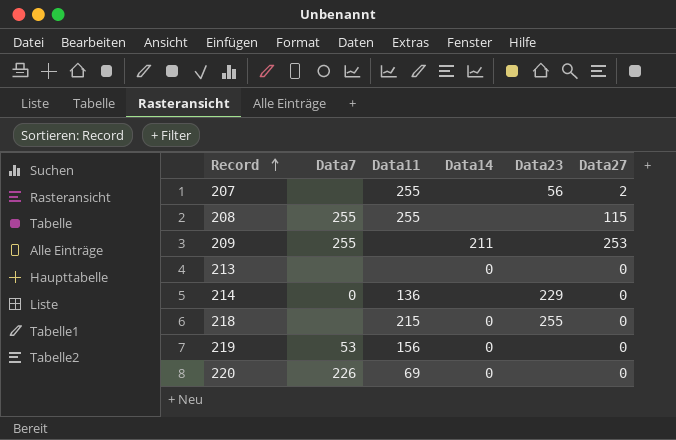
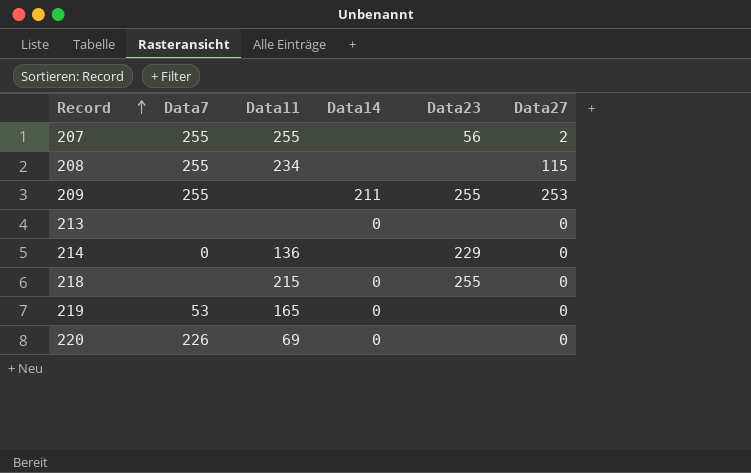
207 | Data7: none -> 255
208 | Data11: 255 -> 234
209 | Data23: none -> 255
219 | Data11: 156 -> 165

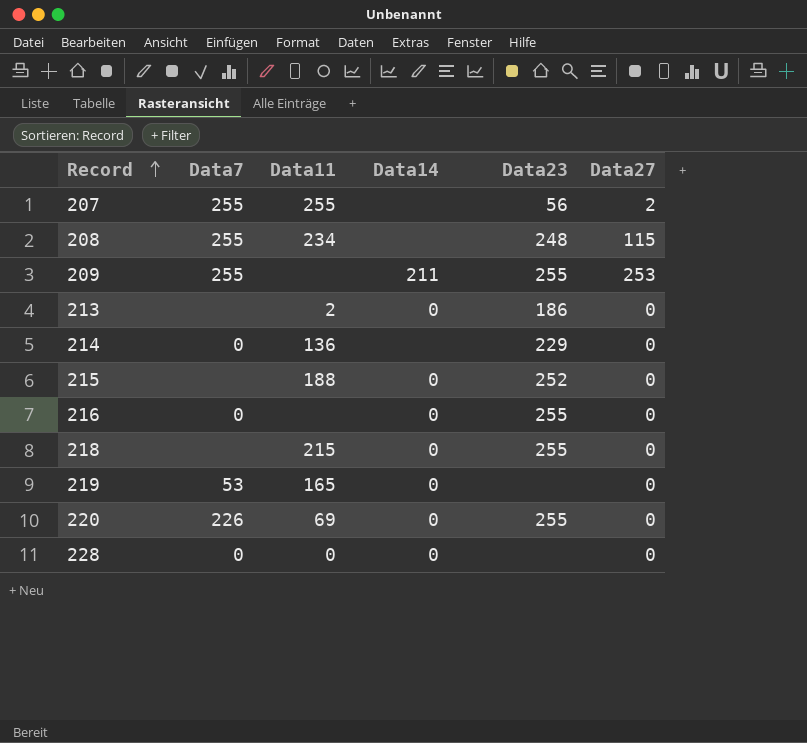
208 | Data23: none -> 248
213 | Data11: none -> 2
213 | Data23: none -> 186
row 215: none -> none | 188 | 0 | 252 | 0
row 216: none -> 0 | none | 0 | 255 | 0
220 | Data23: none -> 255
row 228: none -> 0 | 0 | 0 | none | 0

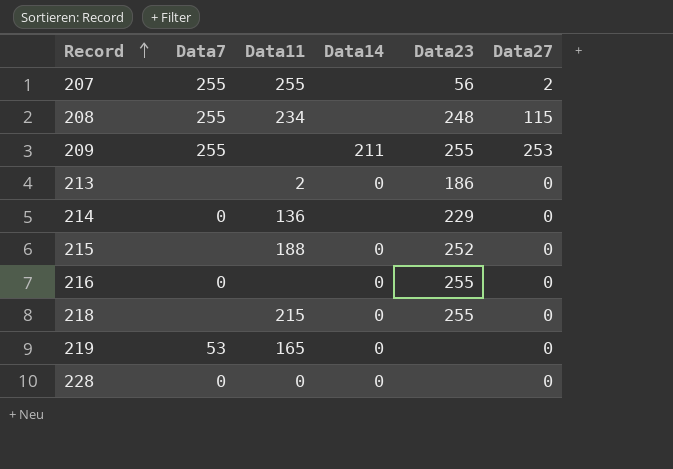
row 220: 226 | 69 | 0 | 255 | 0 -> none

